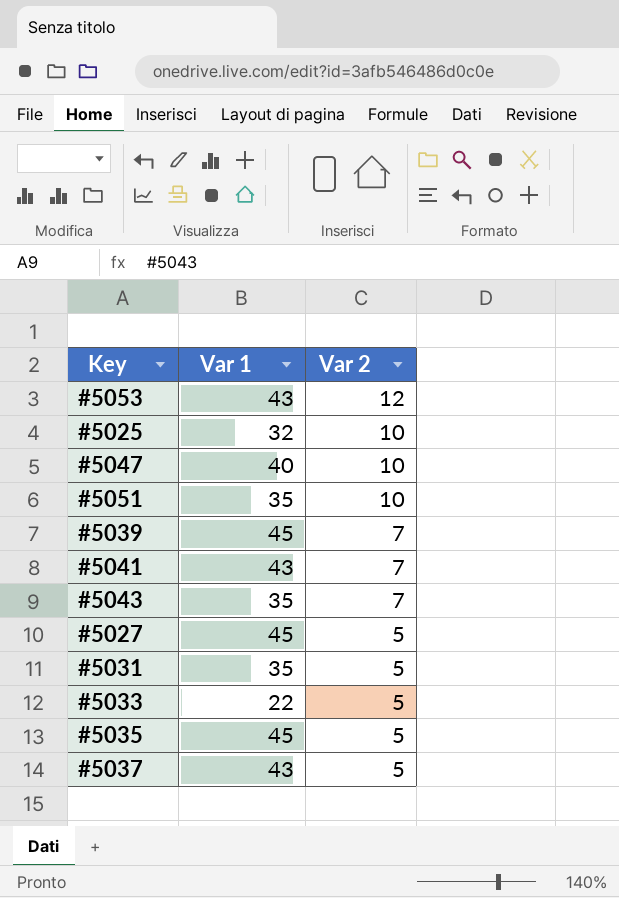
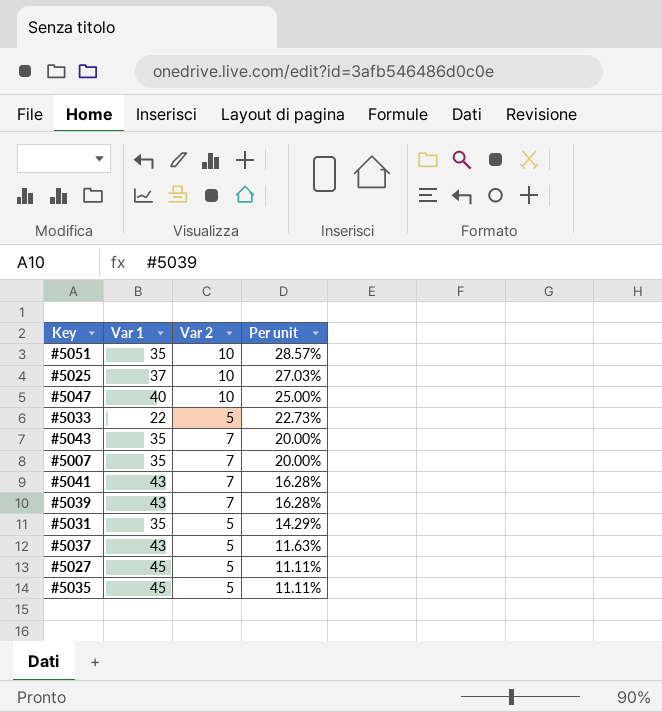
row order: Var 2 descending -> Per unit descending
column Per unit | formula: none -> [Var 2] / [Var 1]
row #5053: 43 | 12 -> none
#5025 | Var 1: 32 -> 37
row #5007: none -> 35 | 7 | 20.00%
#5039 | Var 1: 45 -> 43

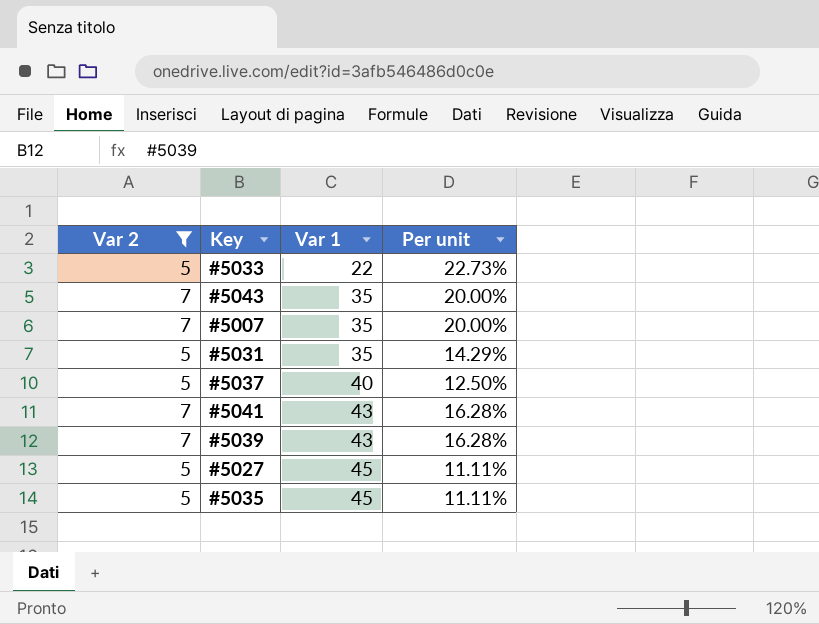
filter: none -> Var 2 != 10
row order: Per unit descending -> Var 1 ascending
column Var 2 | position: 3 -> 1
#5037 | Var 1: 43 -> 40
#5037 | Per unit: 11.63% -> 12.50%

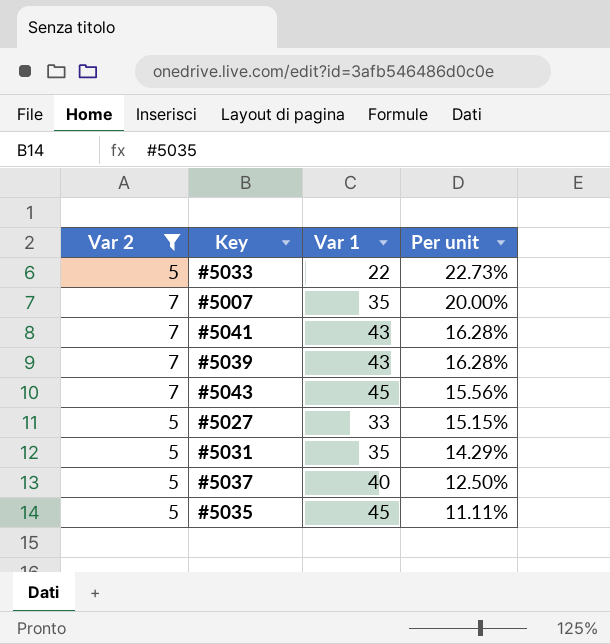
row order: Var 1 ascending -> Per unit descending
#5043 | Var 1: 35 -> 45
#5043 | Per unit: 20.00% -> 15.56%
#5027 | Var 1: 45 -> 33
#5027 | Per unit: 11.11% -> 15.15%

